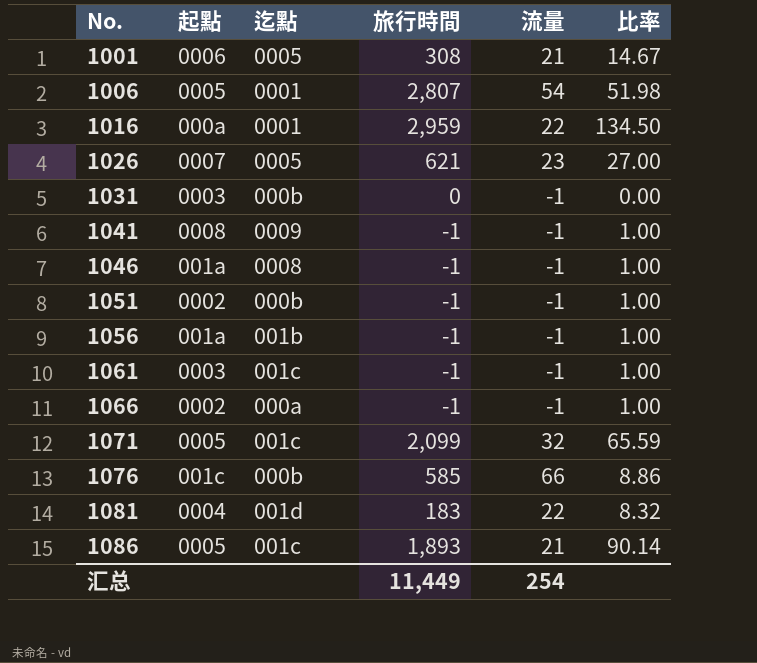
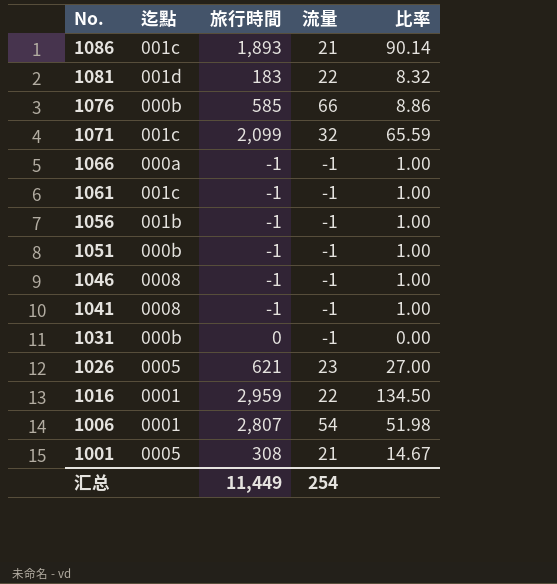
row order: No. ascending -> No. descending
column 起點 | position: 2 -> none
1041 | 迄點: 0009 -> 0008

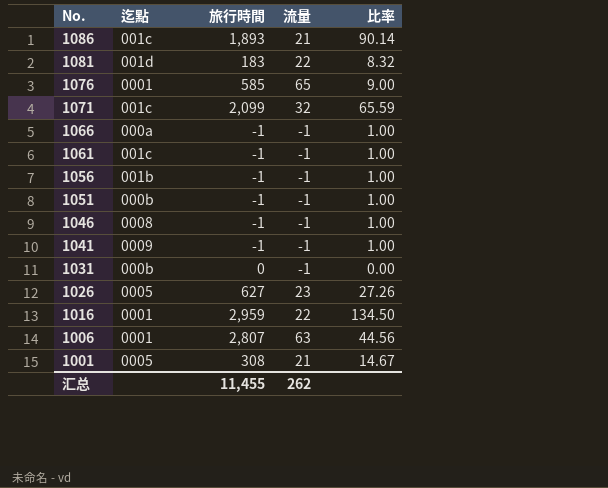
1076 | 迄點: 000b -> 0001
1076 | 流量: 66 -> 65
1076 | 比率: 8.86 -> 9.00
1041 | 迄點: 0008 -> 0009
1026 | 旅行時間: 621 -> 627
1026 | 比率: 27.00 -> 27.26
1006 | 流量: 54 -> 63
1006 | 比率: 51.98 -> 44.56
汇总 | 旅行時間: 11,449 -> 11,455
汇总 | 流量: 254 -> 262

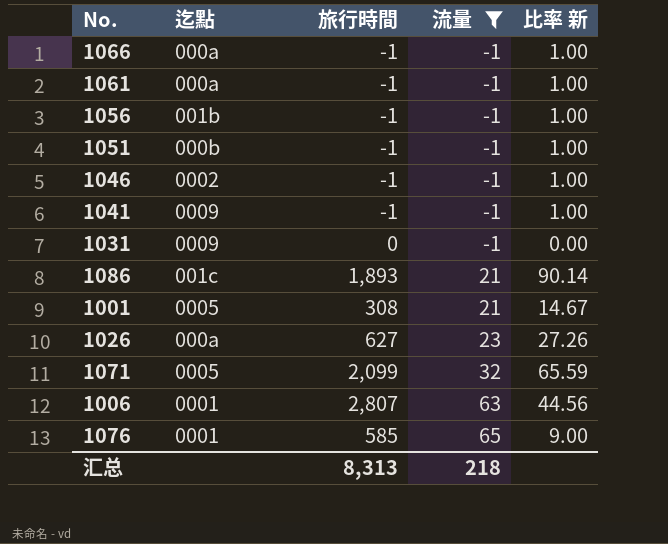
filter: none -> 流量 != 22
row order: No. descending -> 流量 ascending
column name: 比率 -> 比率 新
1061 | 迄點: 001c -> 000a
1046 | 迄點: 0008 -> 0002
1031 | 迄點: 000b -> 0009
1026 | 迄點: 0005 -> 000a
1071 | 迄點: 001c -> 0005
汇总 | 旅行時間: 11,455 -> 8,313
汇总 | 流量: 262 -> 218

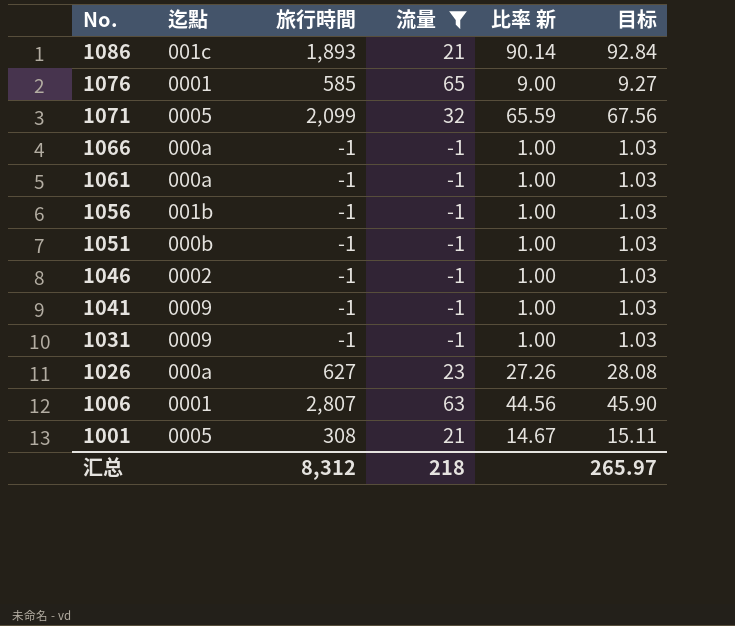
row order: 流量 ascending -> No. descending
column 目标 | formula: none -> [比率 新] * 1.03
1031 | 旅行時間: 0 -> -1
1031 | 比率 新: 0.00 -> 1.00
汇总 | 旅行時間: 8,313 -> 8,312

